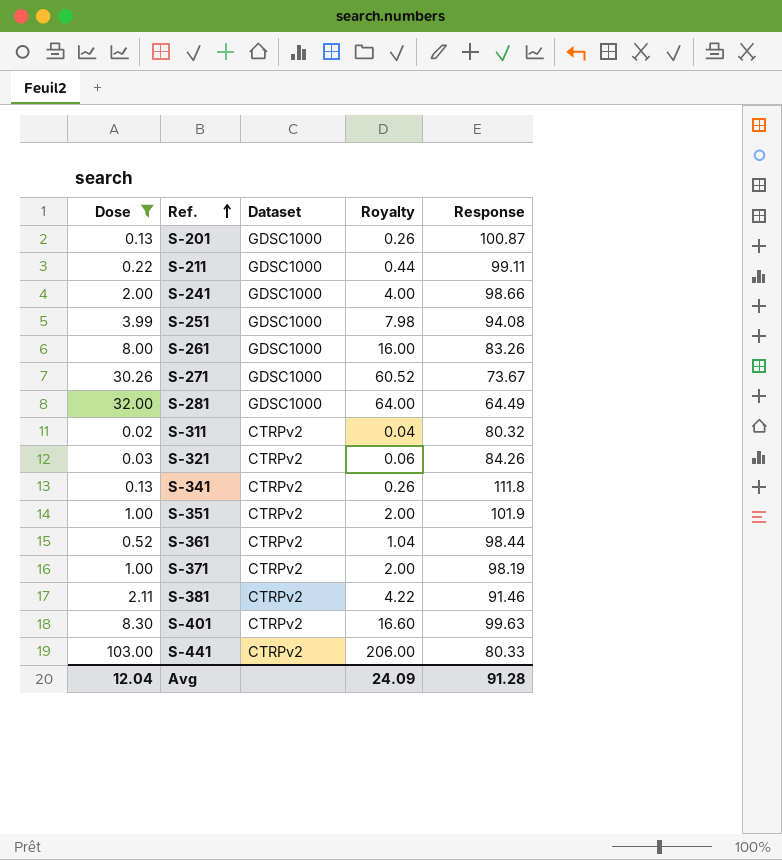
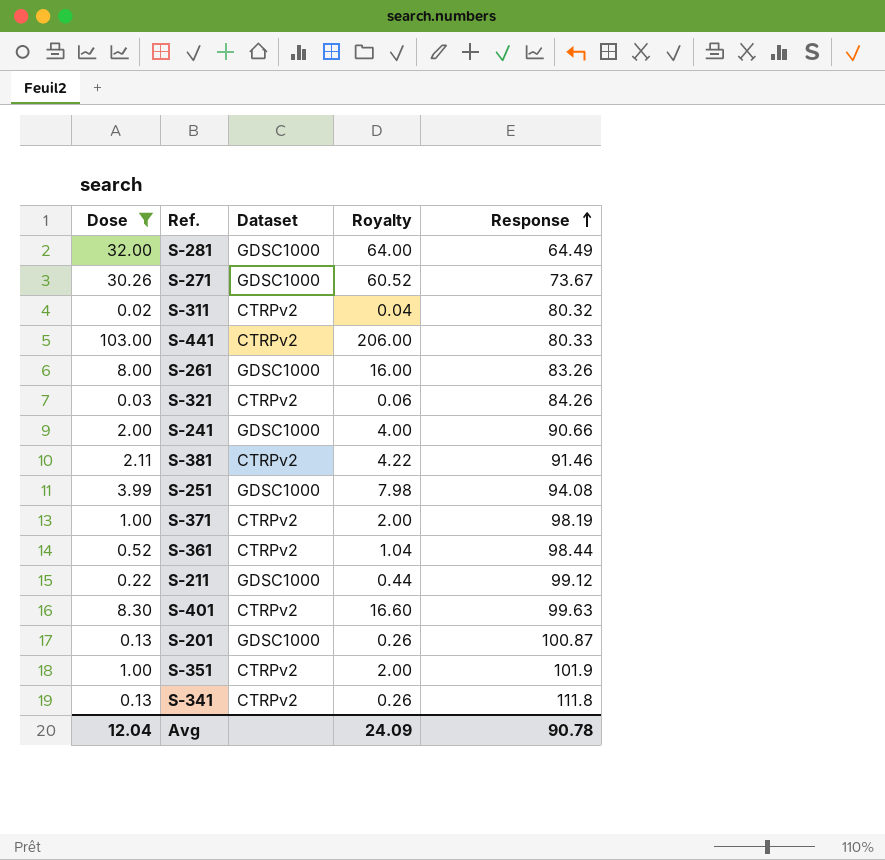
row order: Ref. ascending -> Response ascending
S-241 | Response: 98.66 -> 90.66
S-211 | Response: 99.11 -> 99.12
Avg | Response: 91.28 -> 90.78

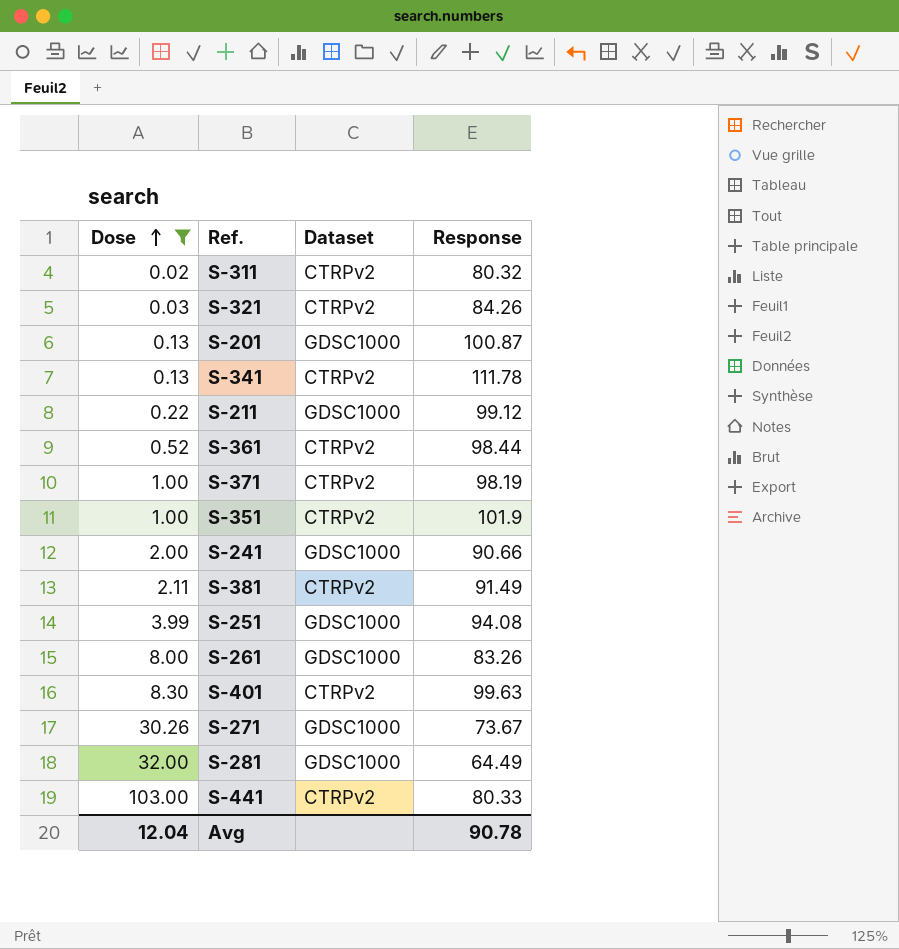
row order: Response ascending -> Dose ascending
column Royalty | formula: [Dose] * 2 -> none
S-341 | Response: 111.8 -> 111.78
S-381 | Response: 91.46 -> 91.49

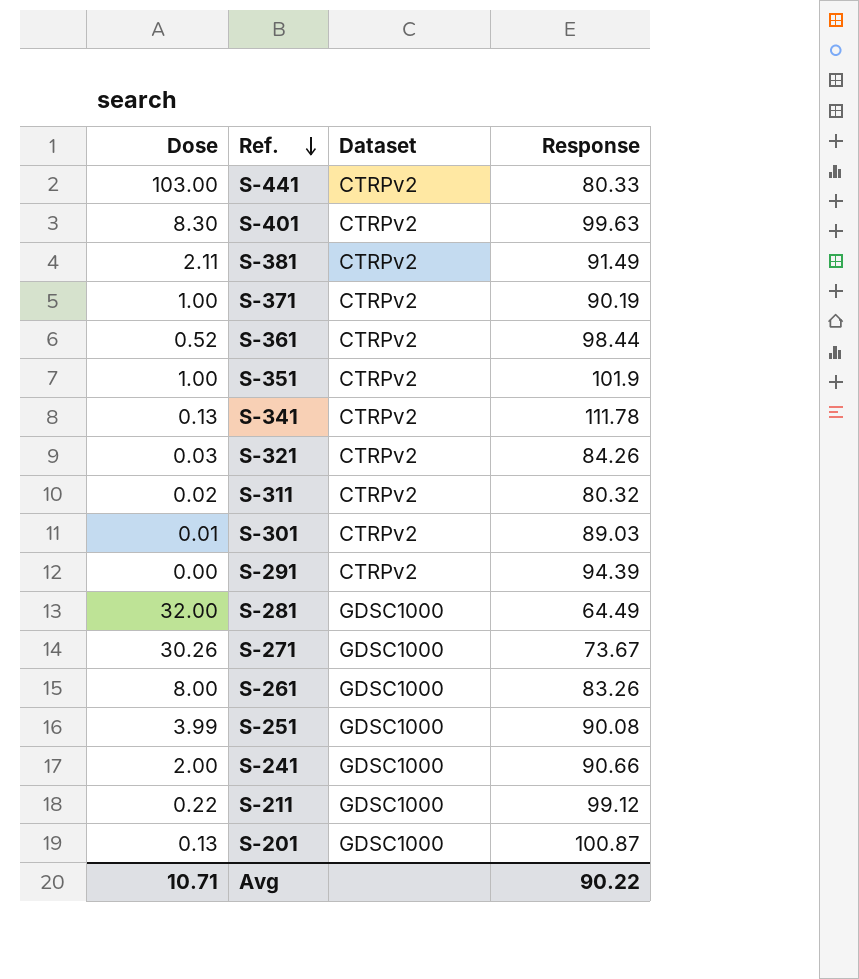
filter: Dose >= 0.02 -> none
row order: Dose ascending -> Ref. descending
S-371 | Response: 98.19 -> 90.19
S-251 | Response: 94.08 -> 90.08
Avg | Dose: 12.04 -> 10.71
Avg | Response: 90.78 -> 90.22

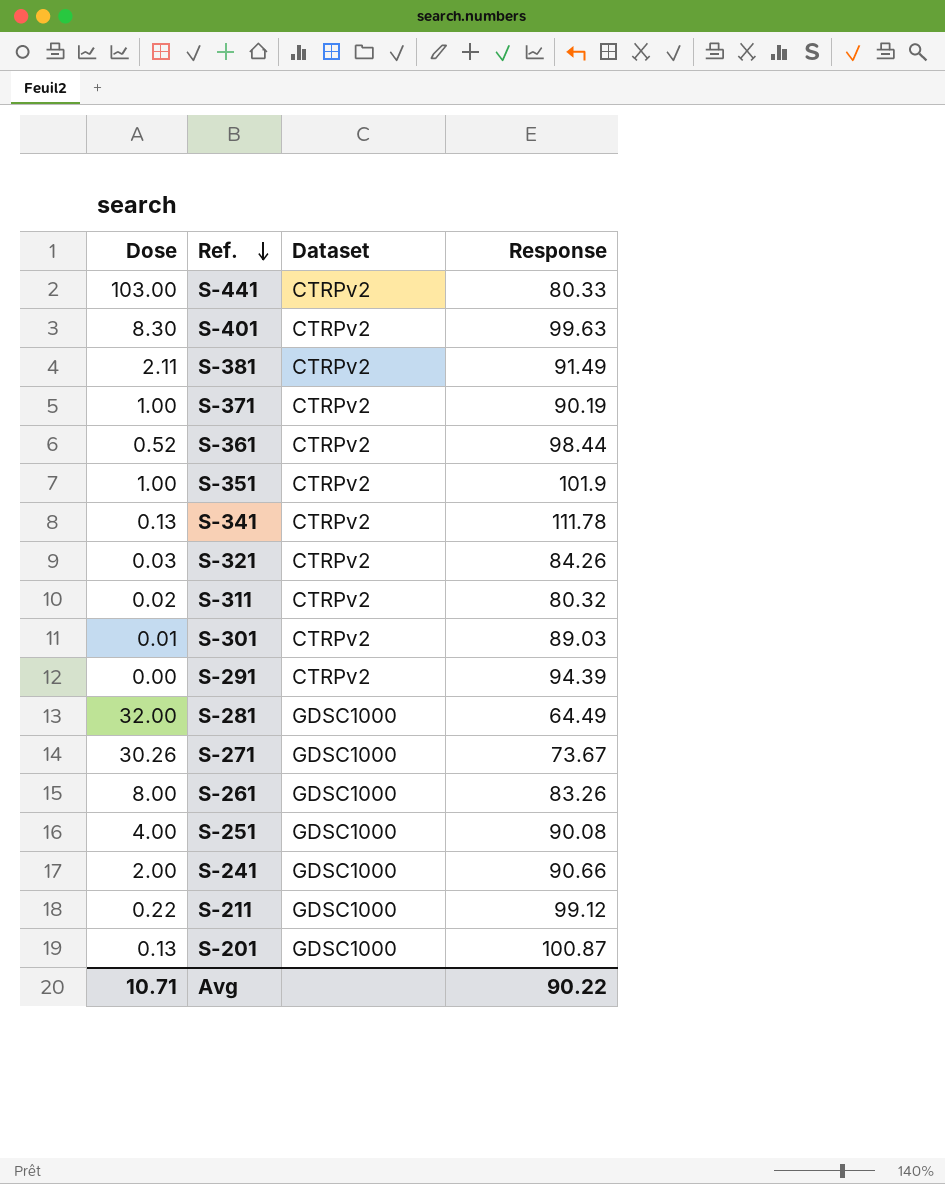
S-251 | Dose: 3.99 -> 4.00

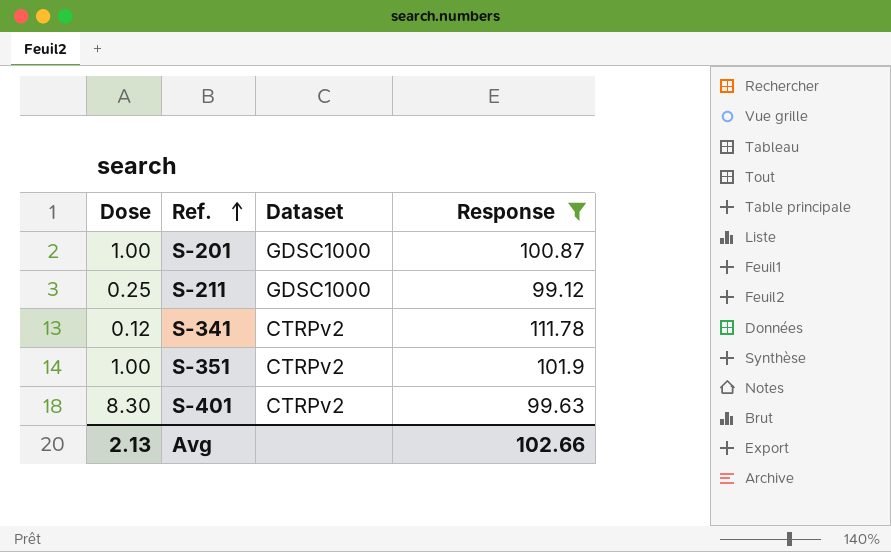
filter: none -> Response >= 99.12
row order: Ref. descending -> Ref. ascending
S-201 | Dose: 0.13 -> 1.00
S-211 | Dose: 0.22 -> 0.25
S-341 | Dose: 0.13 -> 0.12
Avg | Dose: 10.71 -> 2.13
Avg | Response: 90.22 -> 102.66

